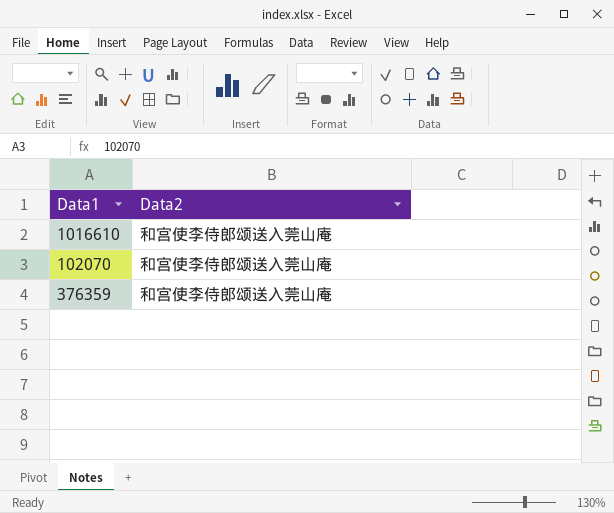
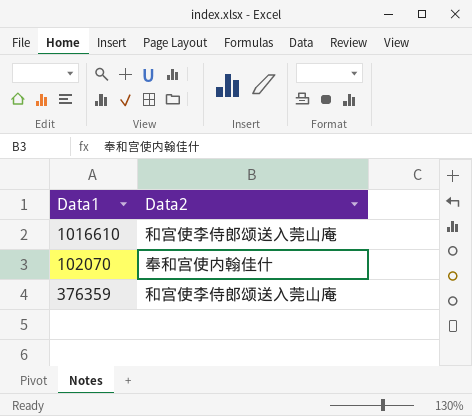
102070 | Data2: 和宫使李侍郎颂送入莞山庵 -> 奉和宫使内翰佳什

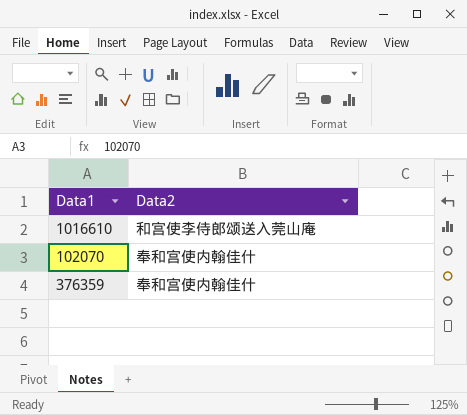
376359 | Data2: 和宫使李侍郎颂送入莞山庵 -> 奉和宫使内翰佳什

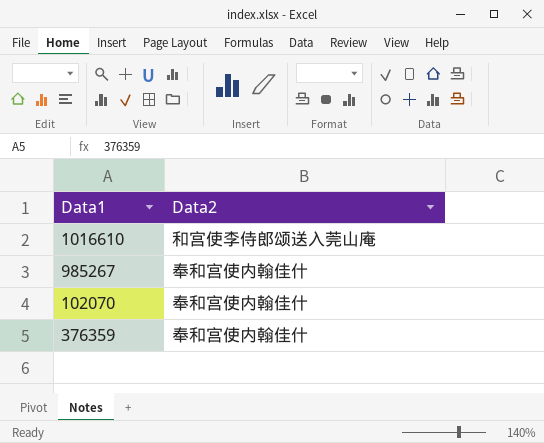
row 985267: none -> 奉和宫使内翰佳什

